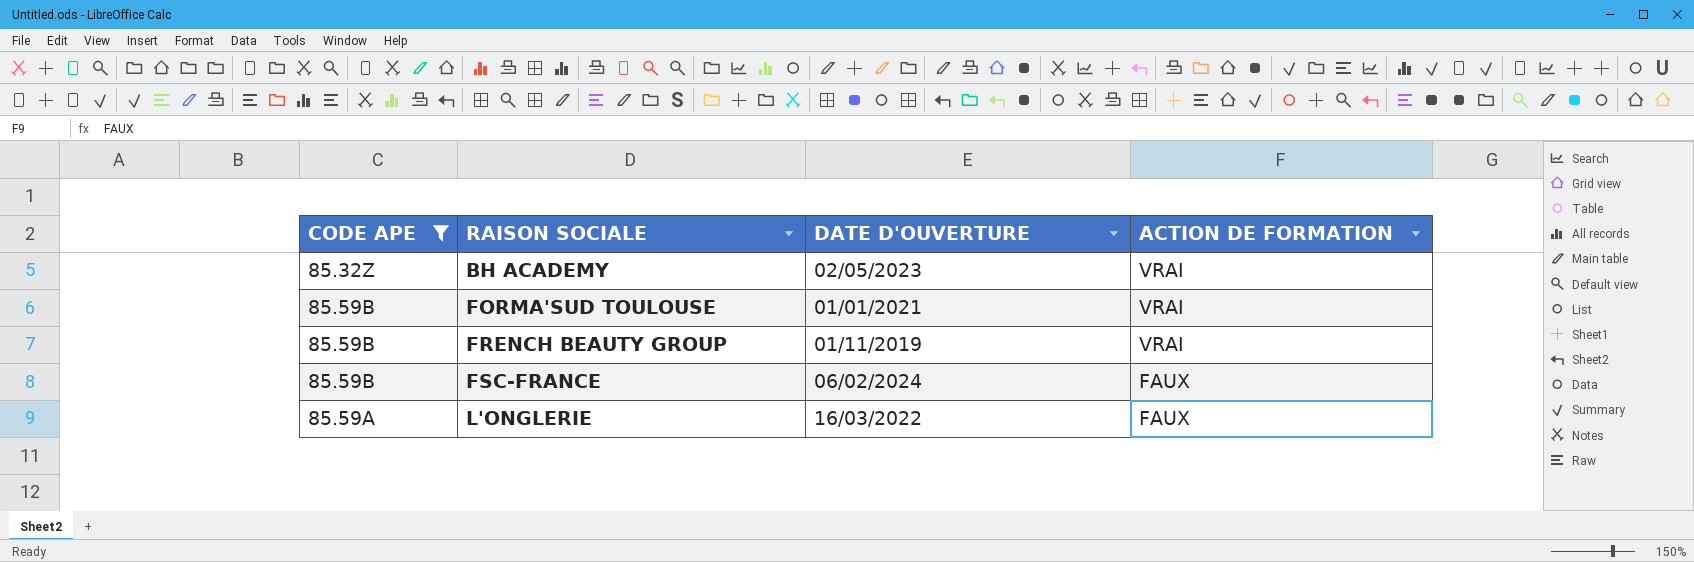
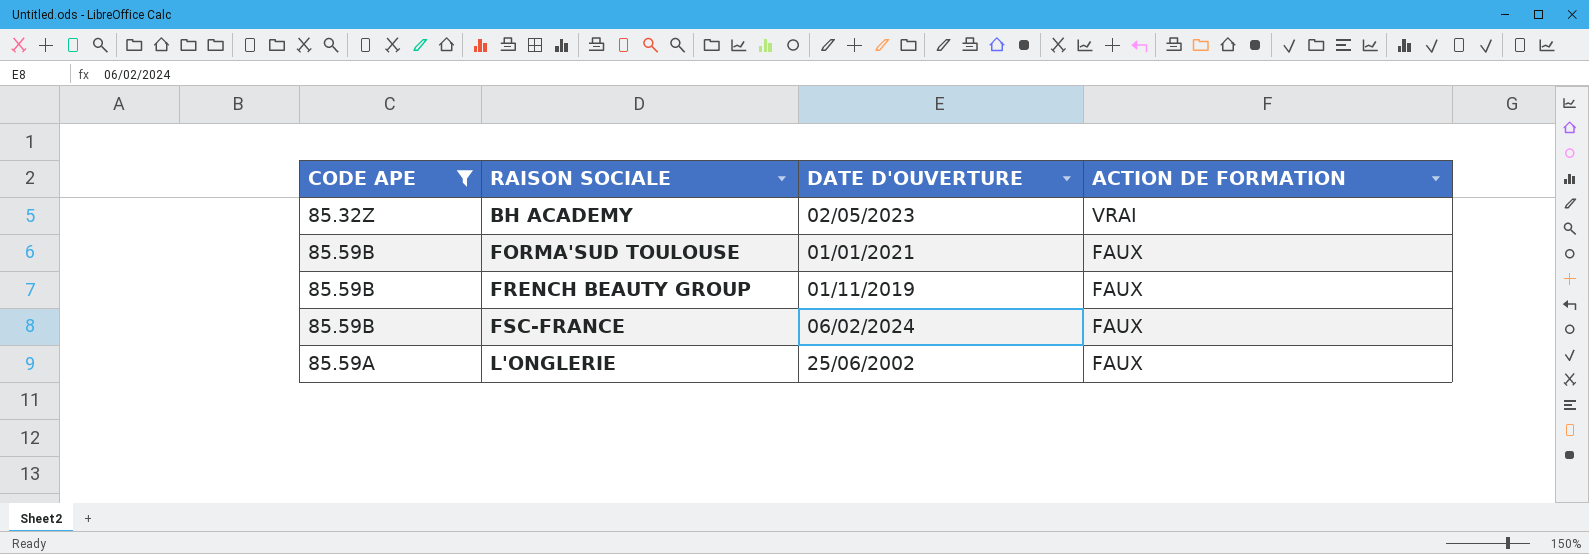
FORMA'SUD TOULOUSE | ACTION DE FORMATION: VRAI -> FAUX
FRENCH BEAUTY GROUP | ACTION DE FORMATION: VRAI -> FAUX
L'ONGLERIE | DATE D'OUVERTURE: 16/03/2022 -> 25/06/2002

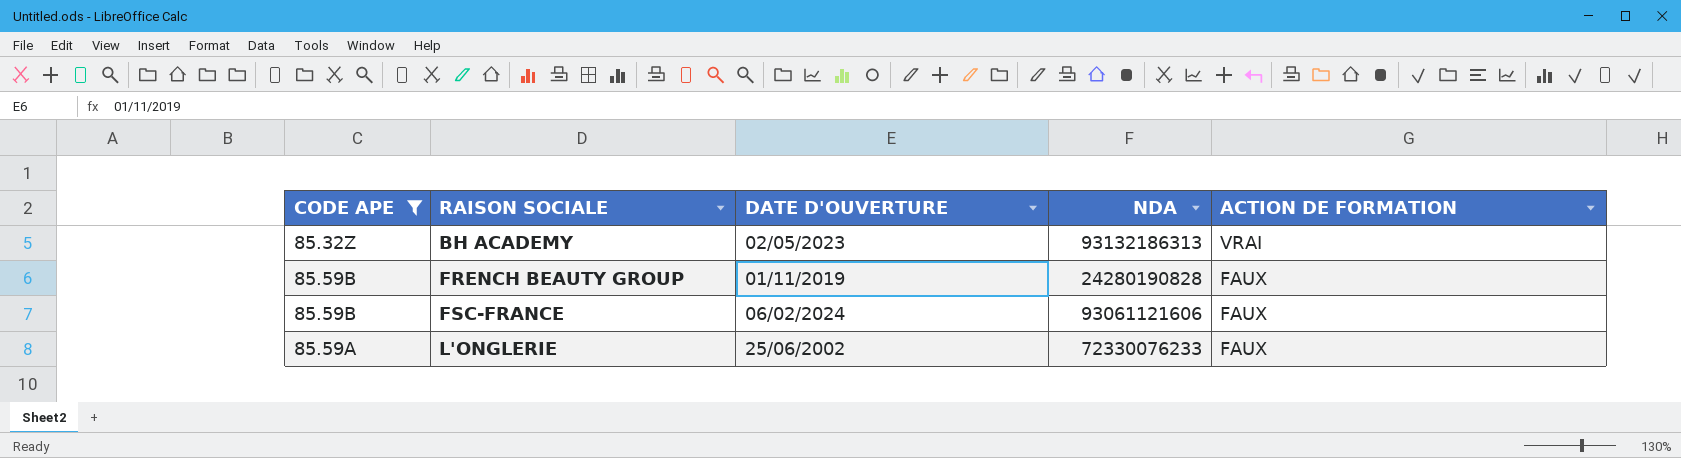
column NDA | position: none -> 4
row FORMA'SUD TOULOUSE: 85.59B | 01/01/2021 | FAUX -> none

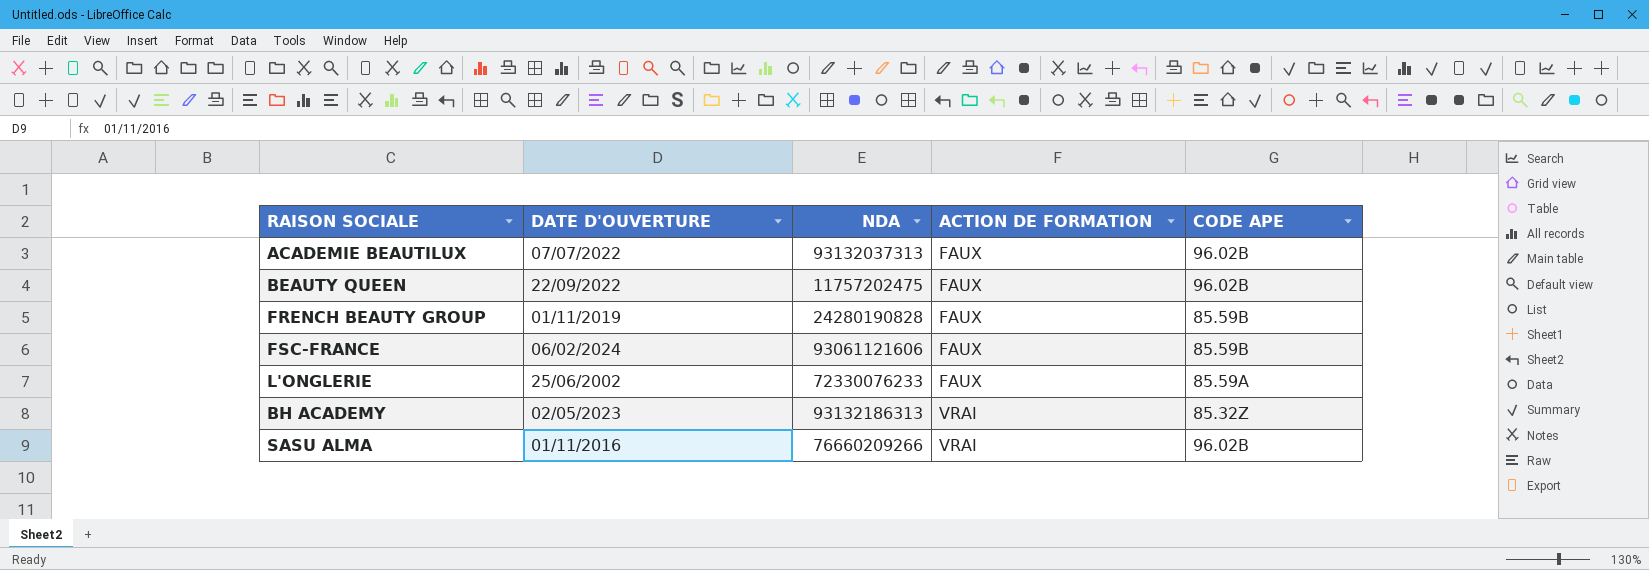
filter: CODE APE != 96.02B -> none
row order: RAISON SOCIALE ascending -> ACTION DE FORMATION ascending
column CODE APE | position: 1 -> 5

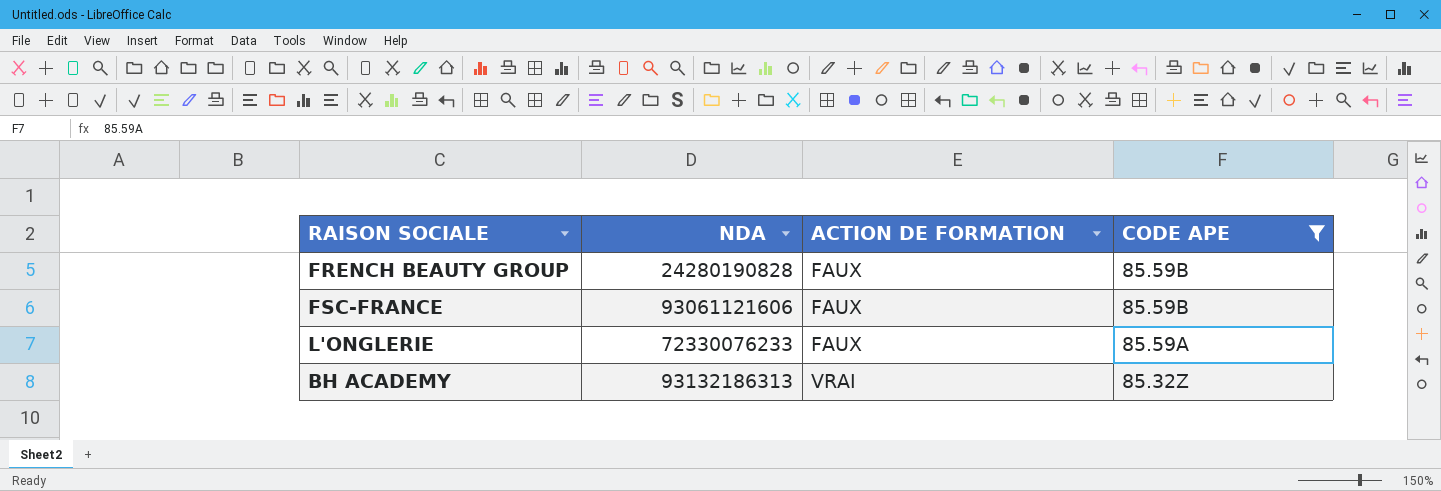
filter: none -> CODE APE != 96.02B
column DATE D'OUVERTURE | position: 2 -> none

